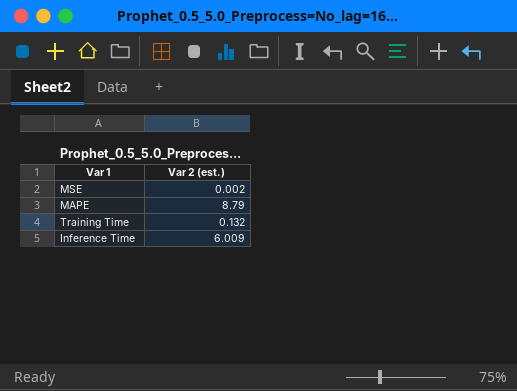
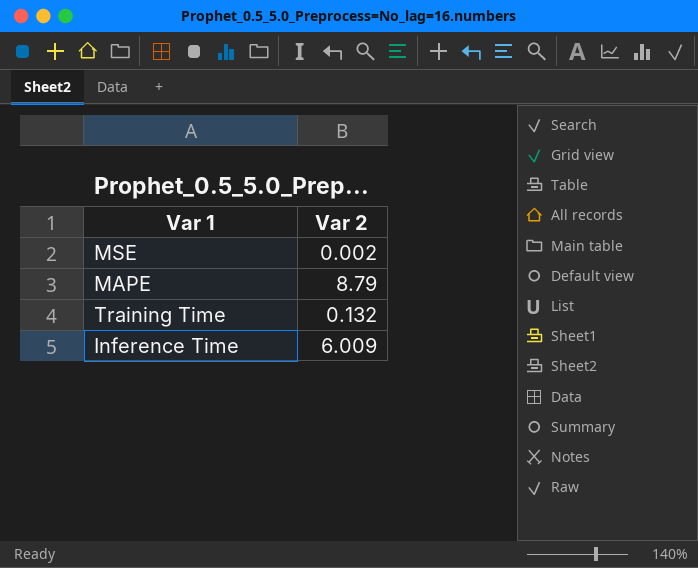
column name: Var 2 (est.) -> Var 2

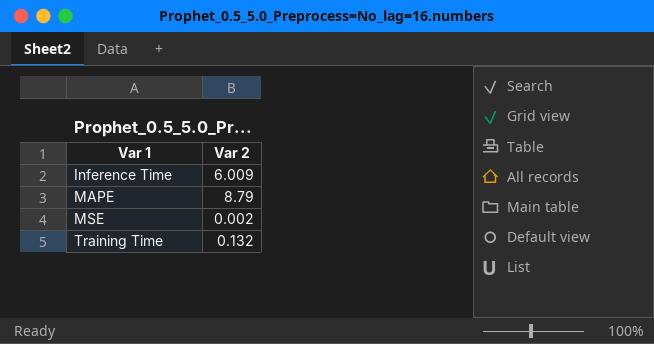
row order: none -> Var 1 ascending

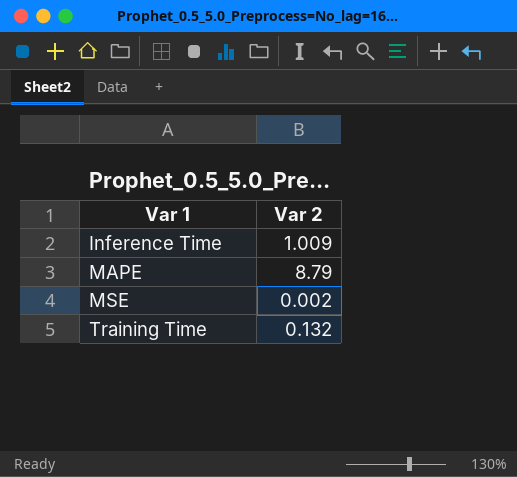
Inference Time | Var 2: 6.009 -> 1.009

